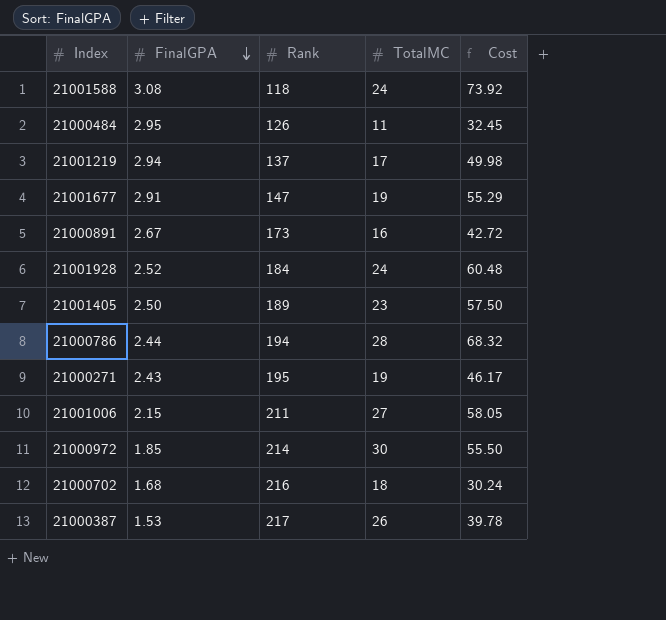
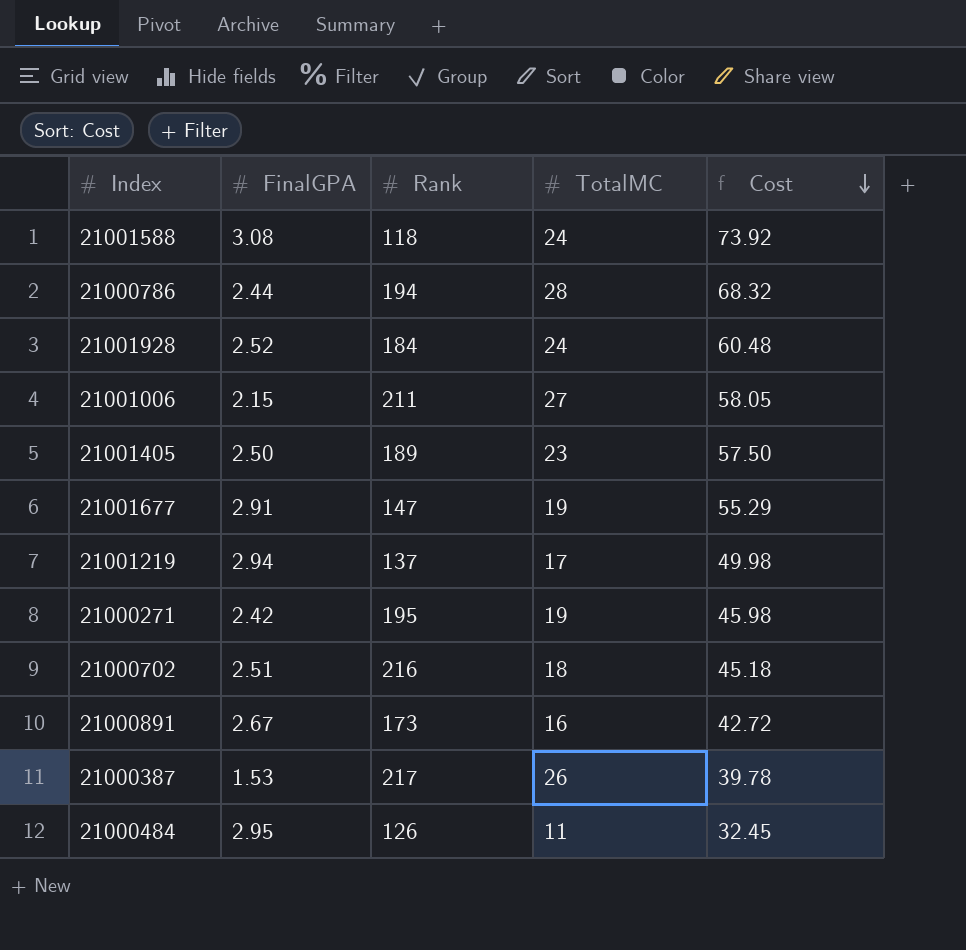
row order: FinalGPA descending -> Cost descending
row 21000972: 1.85 | 214 | 30 | 55.50 -> none
21000271 | FinalGPA: 2.43 -> 2.42
21000271 | Cost: 46.17 -> 45.98
21000702 | FinalGPA: 1.68 -> 2.51
21000702 | Cost: 30.24 -> 45.18

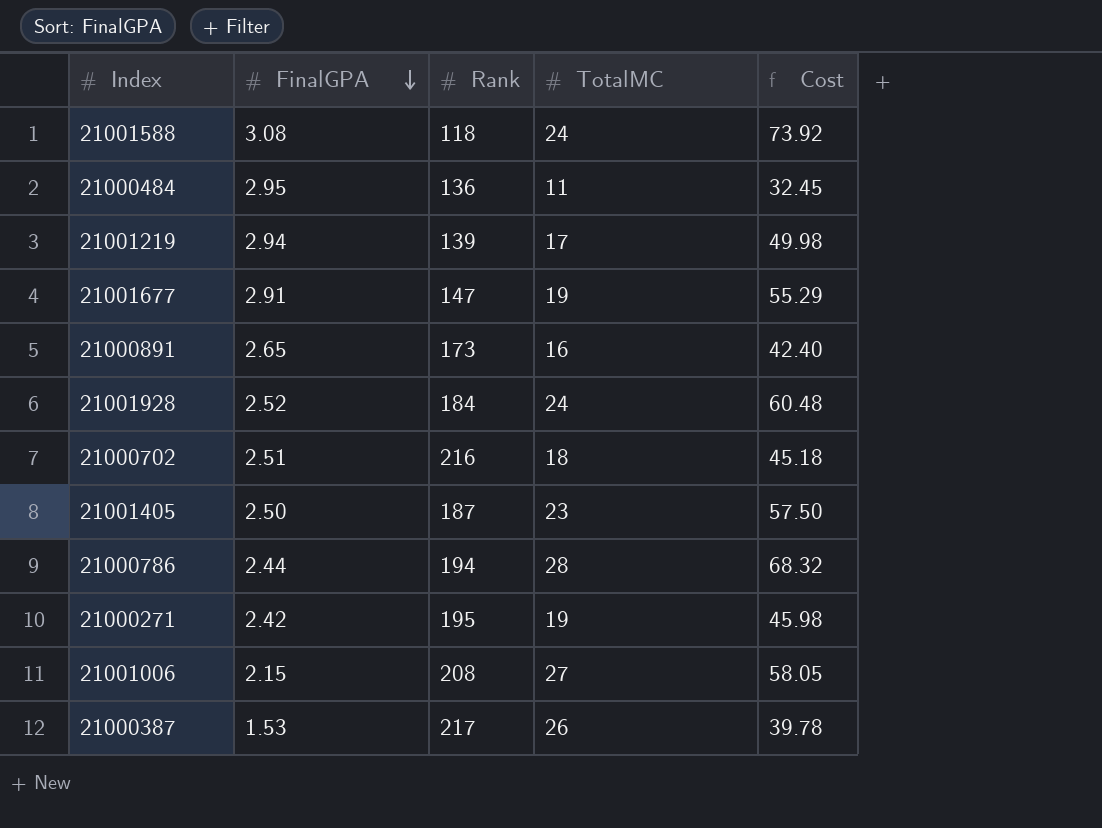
row order: Cost descending -> FinalGPA descending
21000484 | Rank: 126 -> 136
21001219 | Rank: 137 -> 139
21000891 | FinalGPA: 2.67 -> 2.65
21000891 | Cost: 42.72 -> 42.40
21001405 | Rank: 189 -> 187
21001006 | Rank: 211 -> 208

